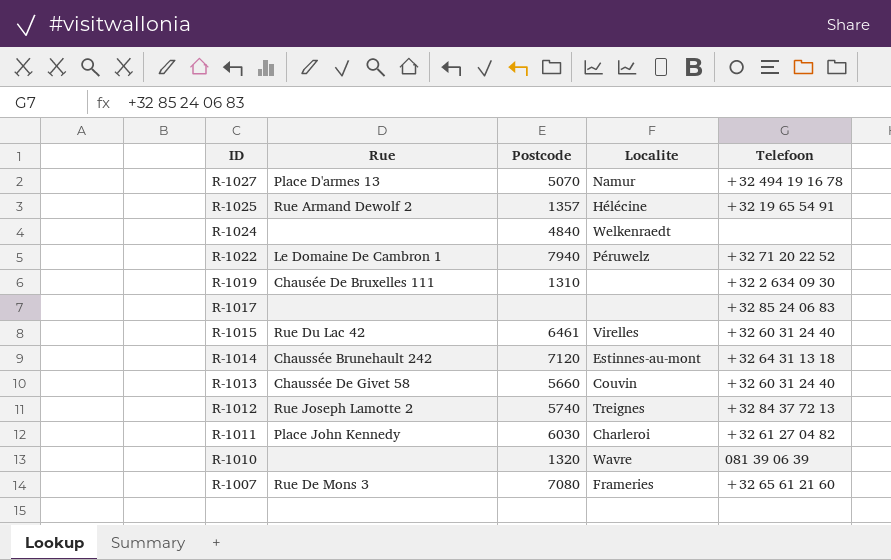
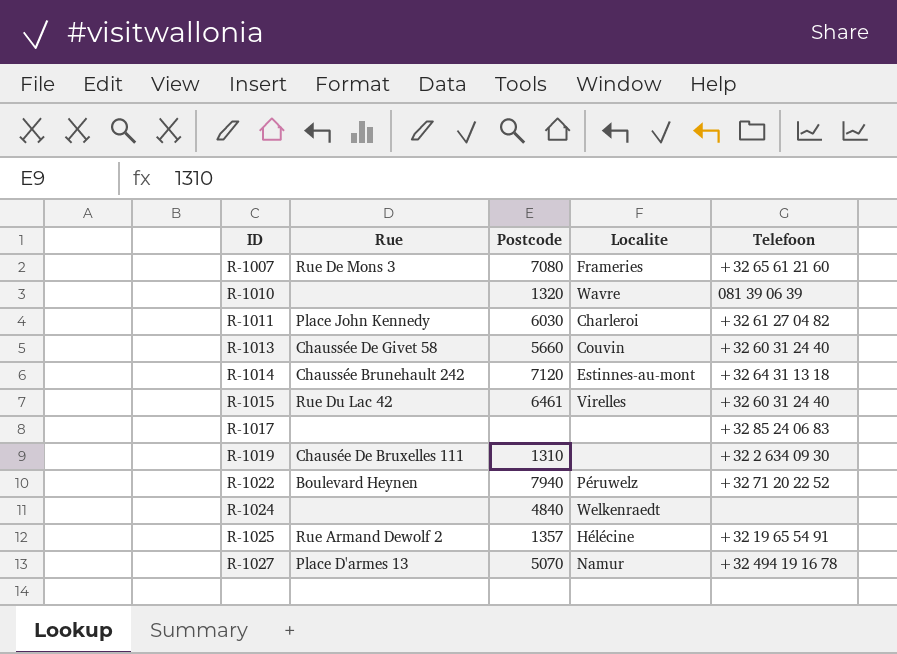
row order: ID descending -> ID ascending
row R-1012: Rue Joseph Lamotte 2 | 5740 | Treignes | +32 84 37 72 13 -> none
R-1022 | Rue: Le Domaine De Cambron 1 -> Boulevard Heynen

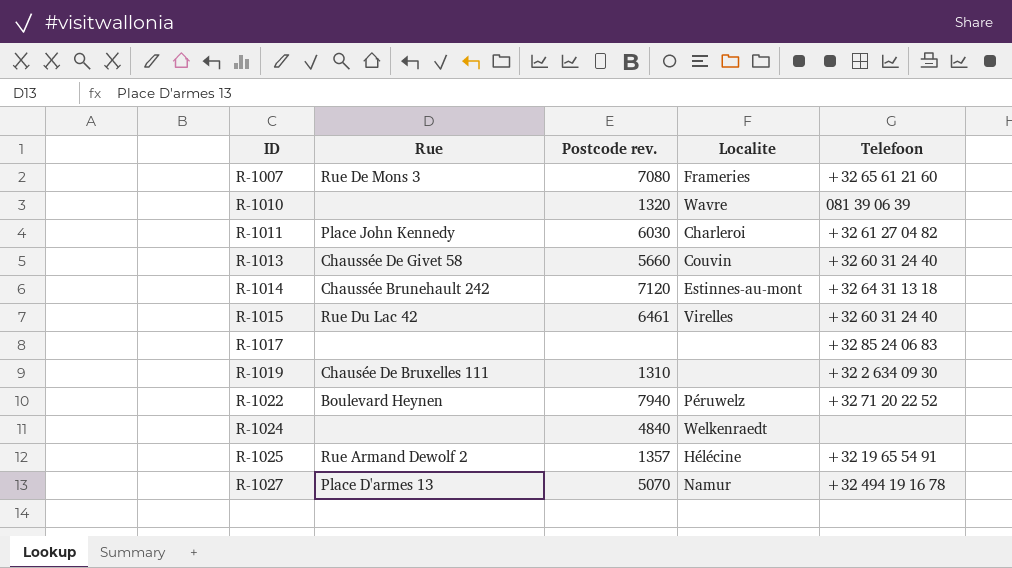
column name: Postcode -> Postcode rev.

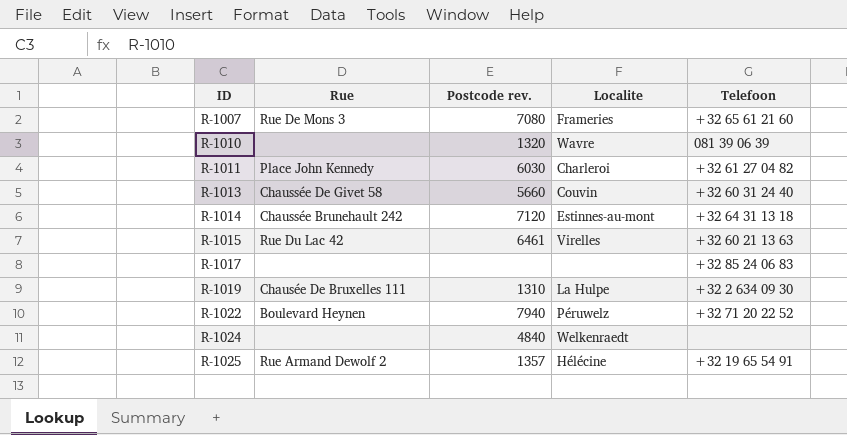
row R-1027: Place D'armes 13 | 5070 | Namur | +32 494 19 16 78 -> none
R-1015 | Telefoon: +32 60 31 24 40 -> +32 60 21 13 63
R-1019 | Localite: none -> La Hulpe

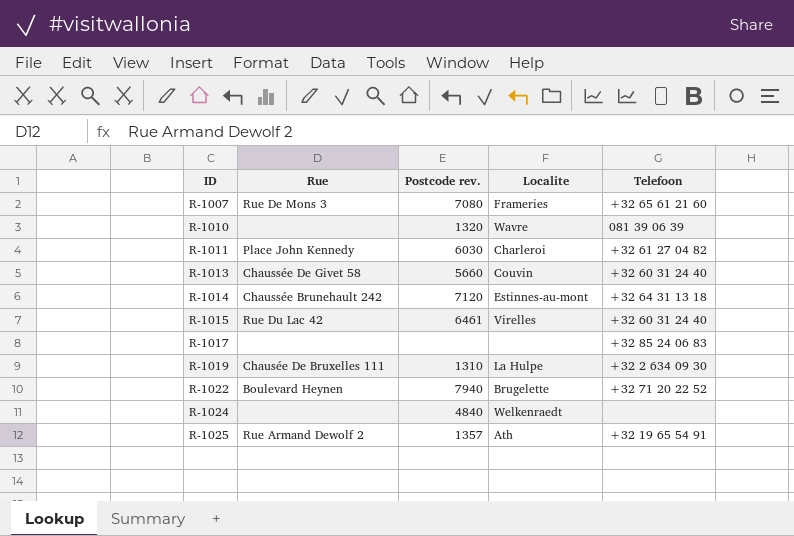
R-1015 | Telefoon: +32 60 21 13 63 -> +32 60 31 24 40
R-1022 | Localite: Péruwelz -> Brugelette
R-1025 | Localite: Hélécine -> Ath

